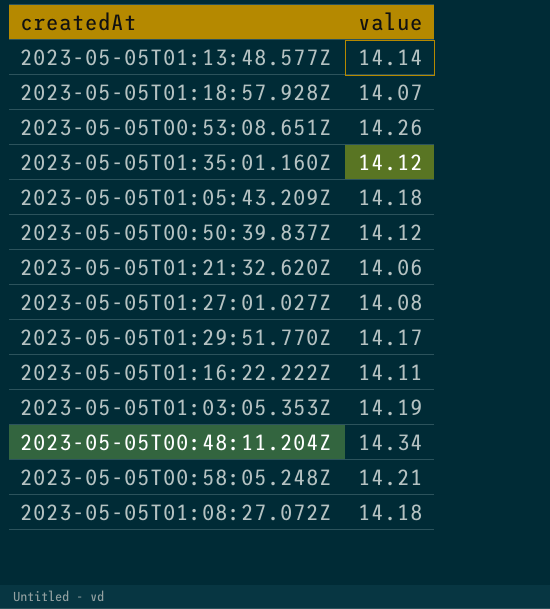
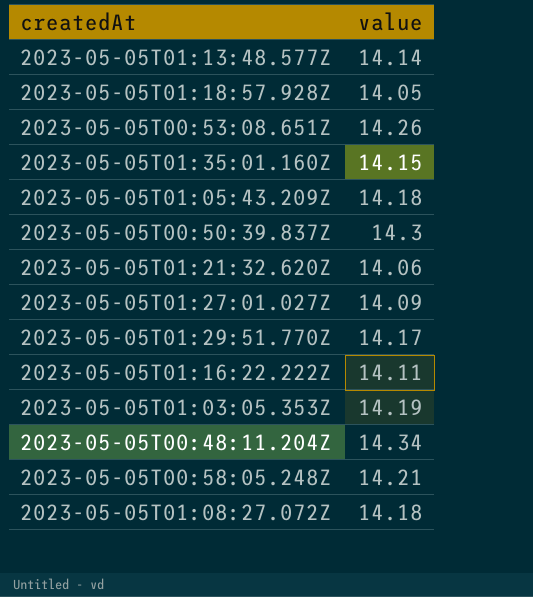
2023-05-05T01:18:57.928Z | value: 14.07 -> 14.05
2023-05-05T01:35:01.160Z | value: 14.12 -> 14.15
2023-05-05T00:50:39.837Z | value: 14.12 -> 14.3
2023-05-05T01:27:01.027Z | value: 14.08 -> 14.09

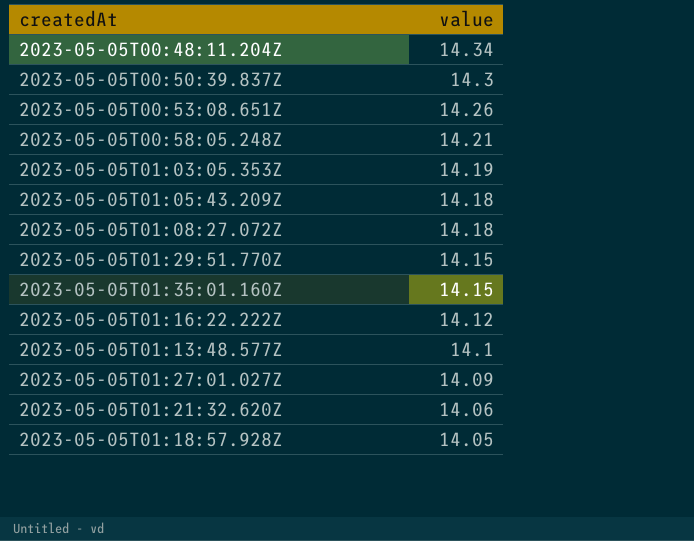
row order: none -> value descending
2023-05-05T01:29:51.770Z | value: 14.17 -> 14.15
2023-05-05T01:16:22.222Z | value: 14.11 -> 14.12
2023-05-05T01:13:48.577Z | value: 14.14 -> 14.1

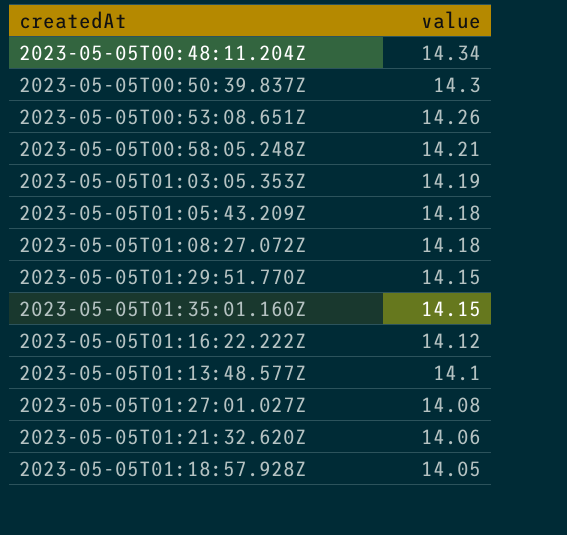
2023-05-05T01:27:01.027Z | value: 14.09 -> 14.08

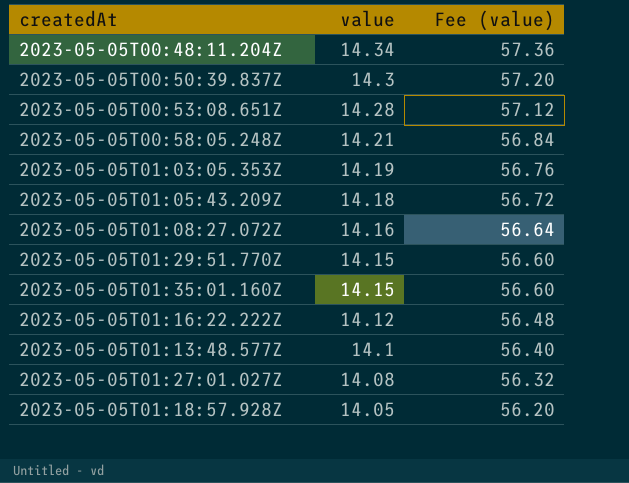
column Fee (value) | formula: none -> [value] * 4
row 2023-05-05T01:21:32.620Z: 14.06 -> none
2023-05-05T00:53:08.651Z | value: 14.26 -> 14.28
2023-05-05T01:08:27.072Z | value: 14.18 -> 14.16

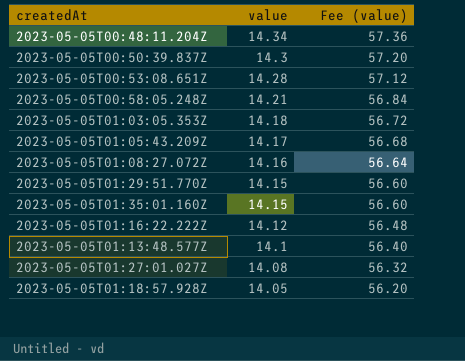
2023-05-05T01:03:05.353Z | value: 14.19 -> 14.18
2023-05-05T01:03:05.353Z | Fee (value): 56.76 -> 56.72
2023-05-05T01:05:43.209Z | value: 14.18 -> 14.17
2023-05-05T01:05:43.209Z | Fee (value): 56.72 -> 56.68

